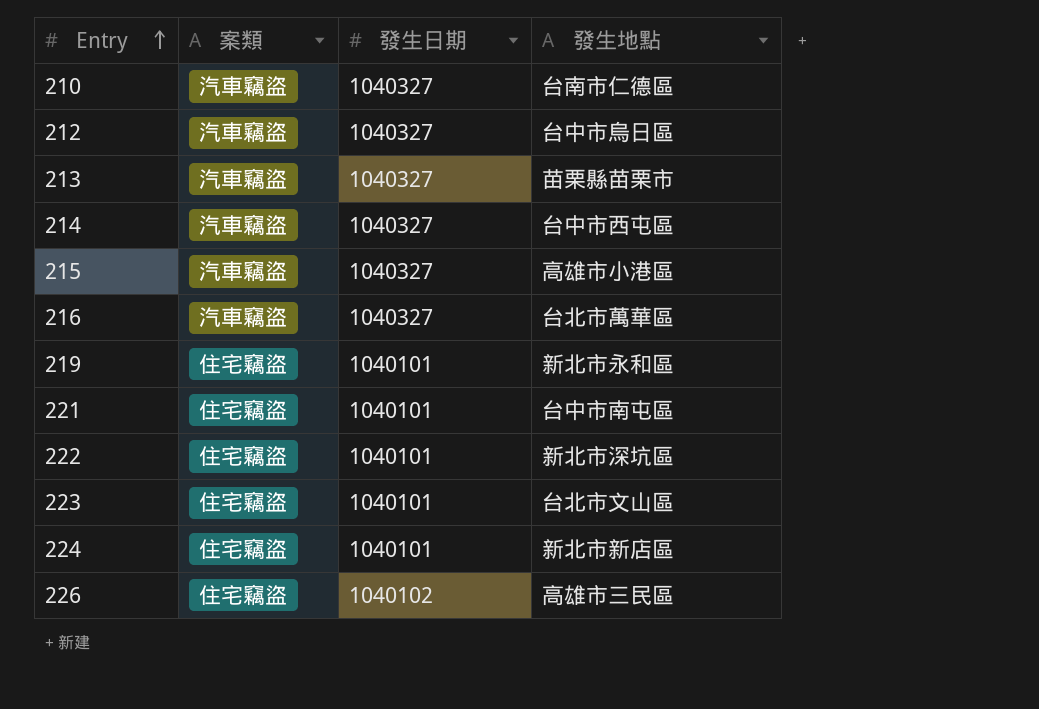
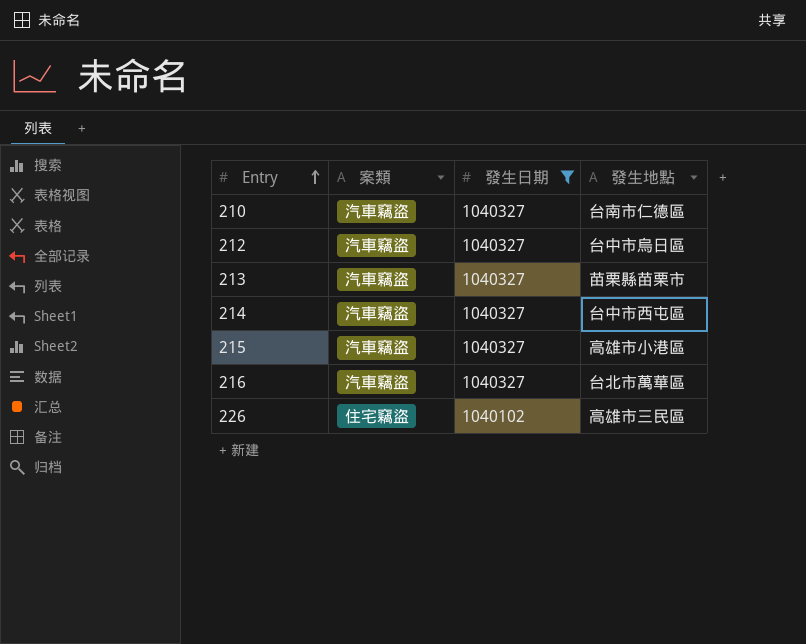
filter: none -> 發生日期 != 1040101

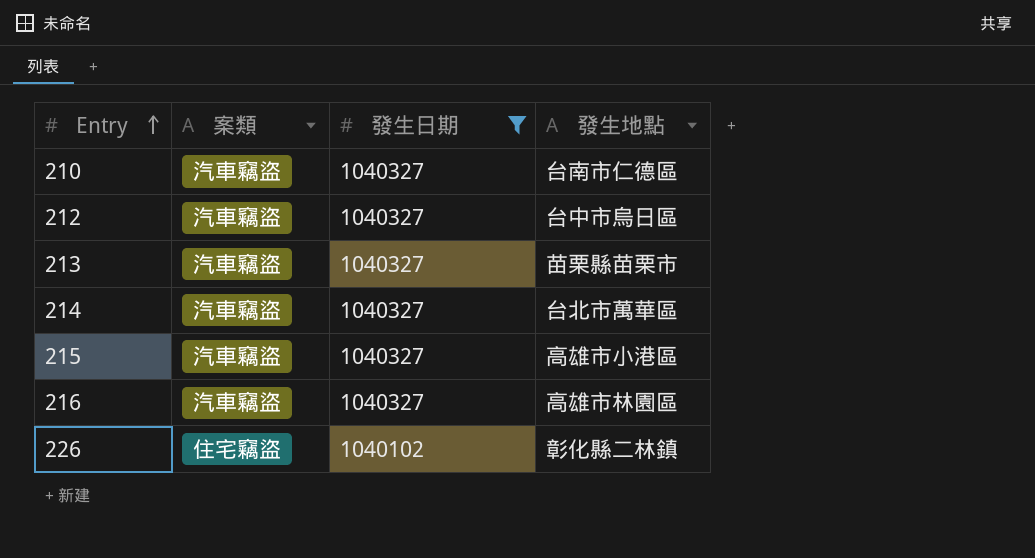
214 | 發生地點: 台中市西屯區 -> 台北市萬華區
216 | 發生地點: 台北市萬華區 -> 高雄市林園區
226 | 發生地點: 高雄市三民區 -> 彰化縣二林鎮

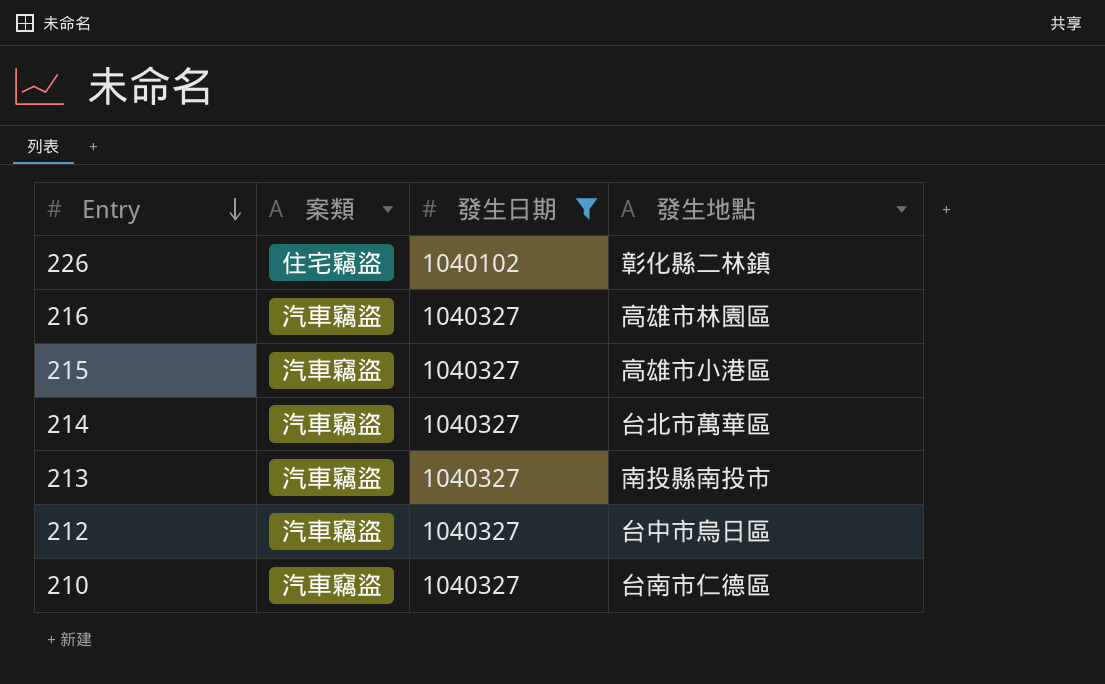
row order: Entry ascending -> Entry descending
213 | 發生地點: 苗栗縣苗栗市 -> 南投縣南投市

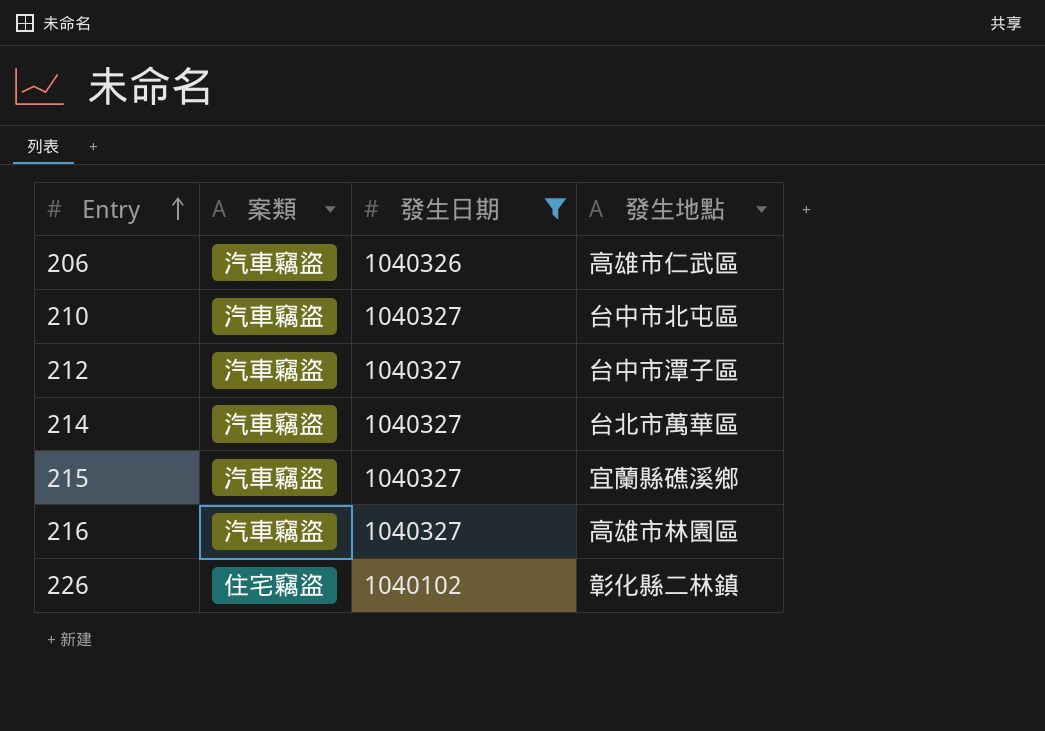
row order: Entry descending -> Entry ascending
row 213: 汽車竊盜 | 1040327 | 南投縣南投市 -> none
row 206: none -> 汽車竊盜 | 1040326 | 高雄市仁武區
210 | 發生地點: 台南市仁德區 -> 台中市北屯區
212 | 發生地點: 台中市烏日區 -> 台中市潭子區
215 | 發生地點: 高雄市小港區 -> 宜蘭縣礁溪鄉

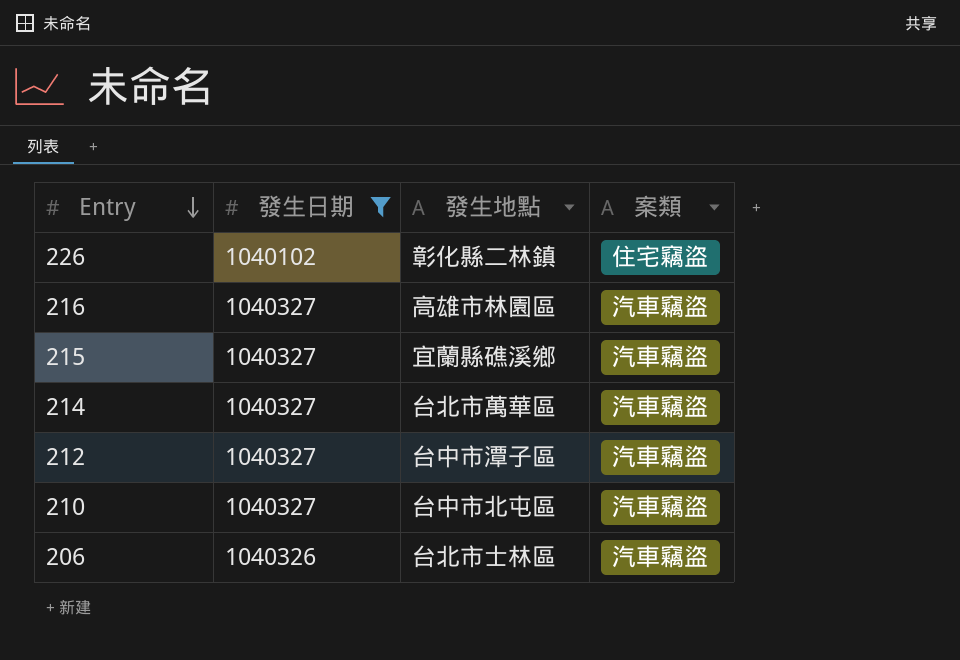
row order: Entry ascending -> Entry descending
column 案類 | position: 2 -> 4
206 | 發生地點: 高雄市仁武區 -> 台北市士林區

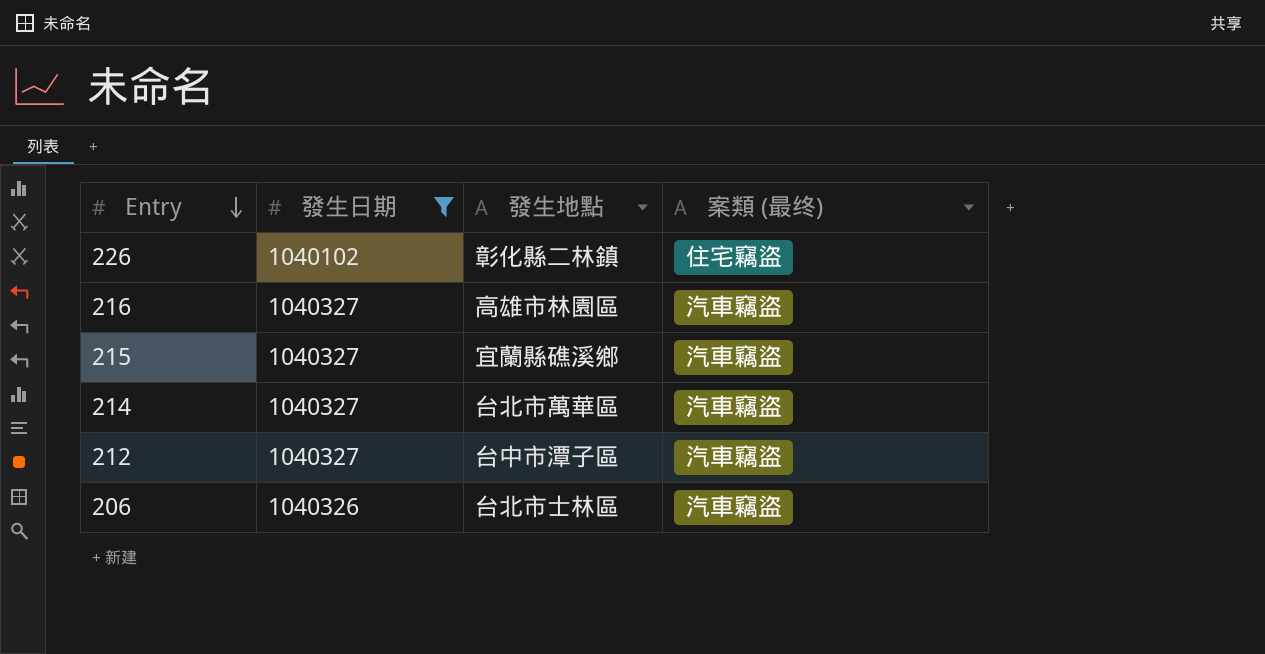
column name: 案類 -> 案類 (最终)
row 210: 1040327 | 台中市北屯區 | 汽車竊盜 -> none

